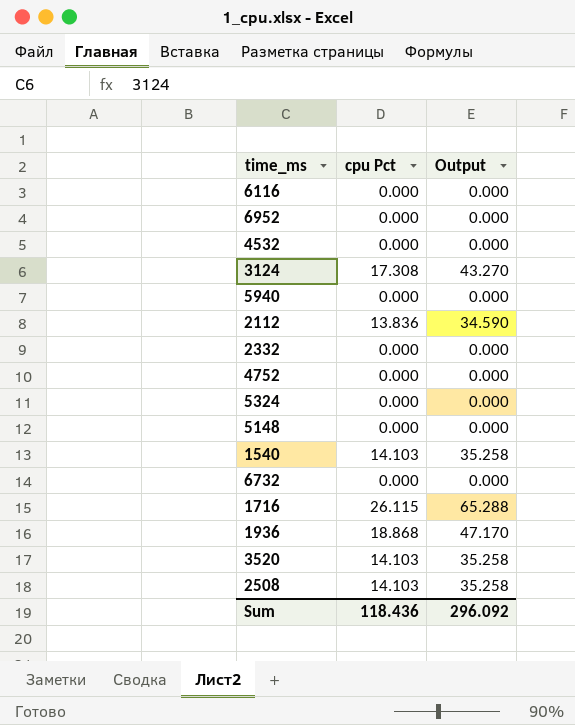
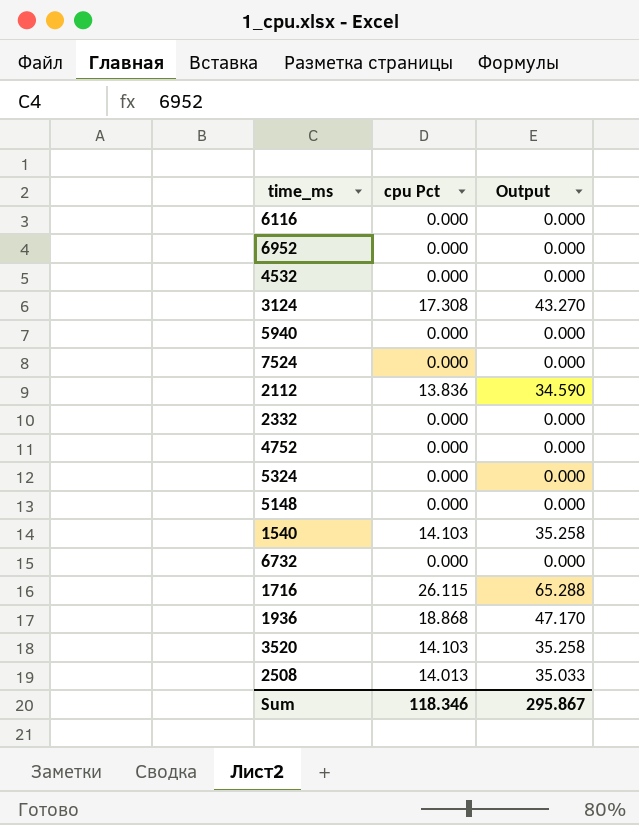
row 7524: none -> 0.000 | 0.000
2508 | cpu Pct: 14.103 -> 14.013
2508 | Output: 35.258 -> 35.033
Sum | cpu Pct: 118.436 -> 118.346
Sum | Output: 296.092 -> 295.867

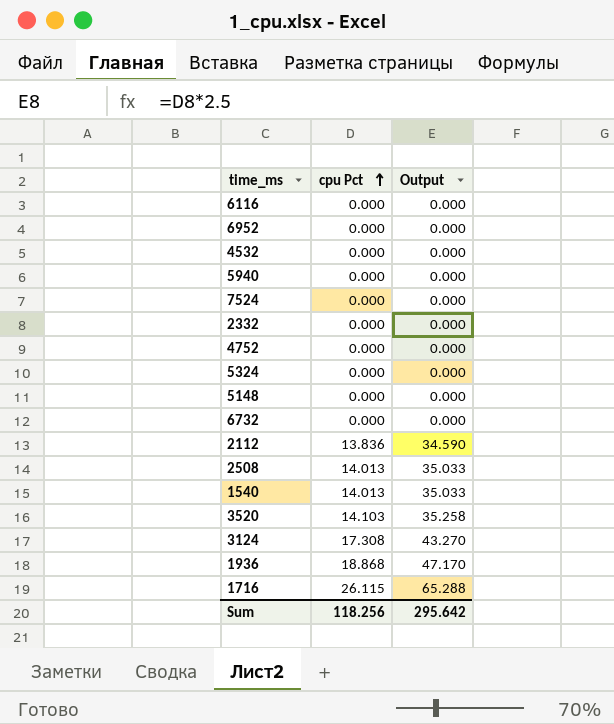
row order: none -> cpu Pct ascending
1540 | cpu Pct: 14.103 -> 14.013
1540 | Output: 35.258 -> 35.033
Sum | cpu Pct: 118.346 -> 118.256
Sum | Output: 295.867 -> 295.642

